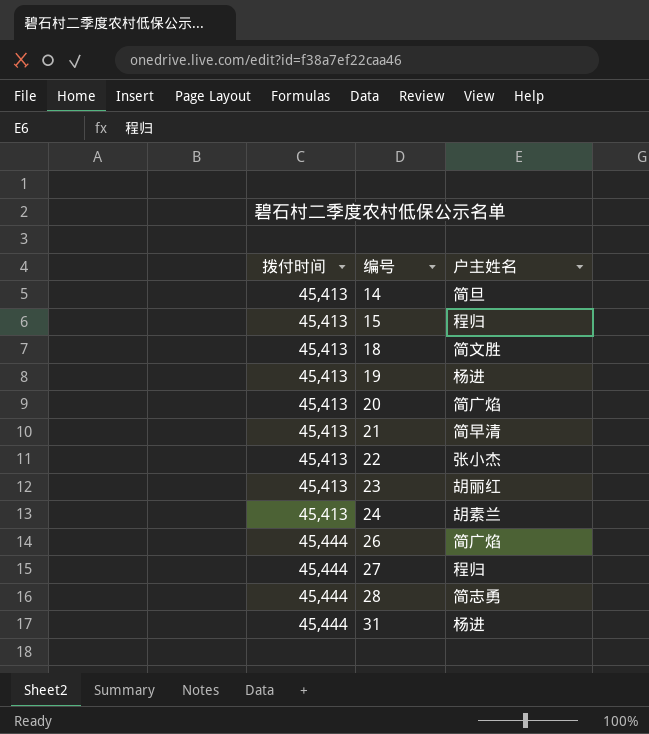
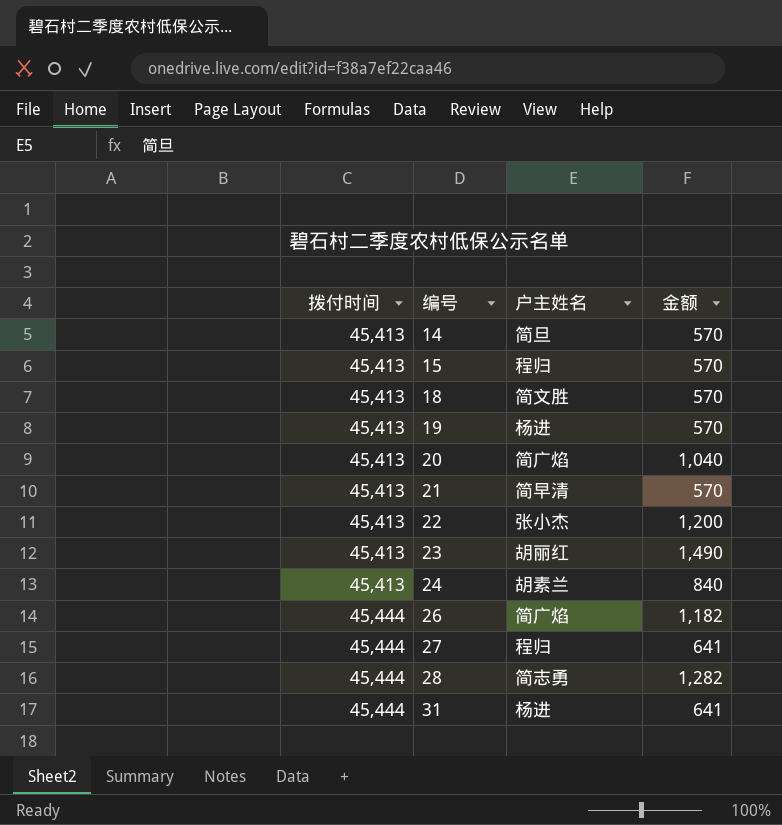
column 金额 | position: none -> 4

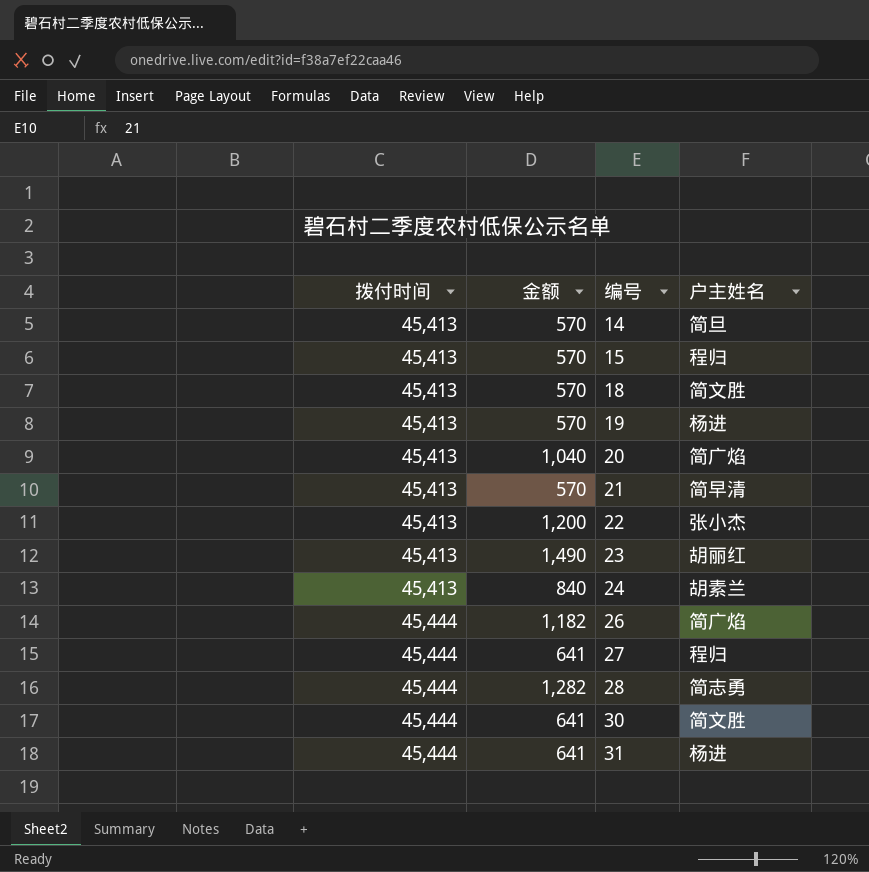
column 金额 | position: 4 -> 2
row 30: none -> 45,444 | 641 | 简文胜

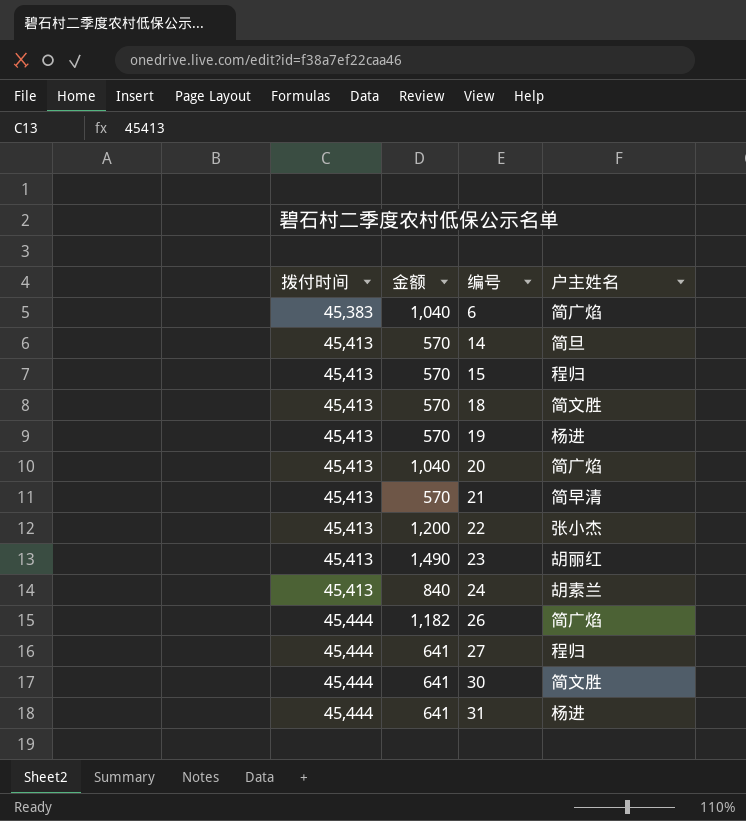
row 28: 45,444 | 1,282 | 简志勇 -> none
row 6: none -> 45,383 | 1,040 | 简广焰

